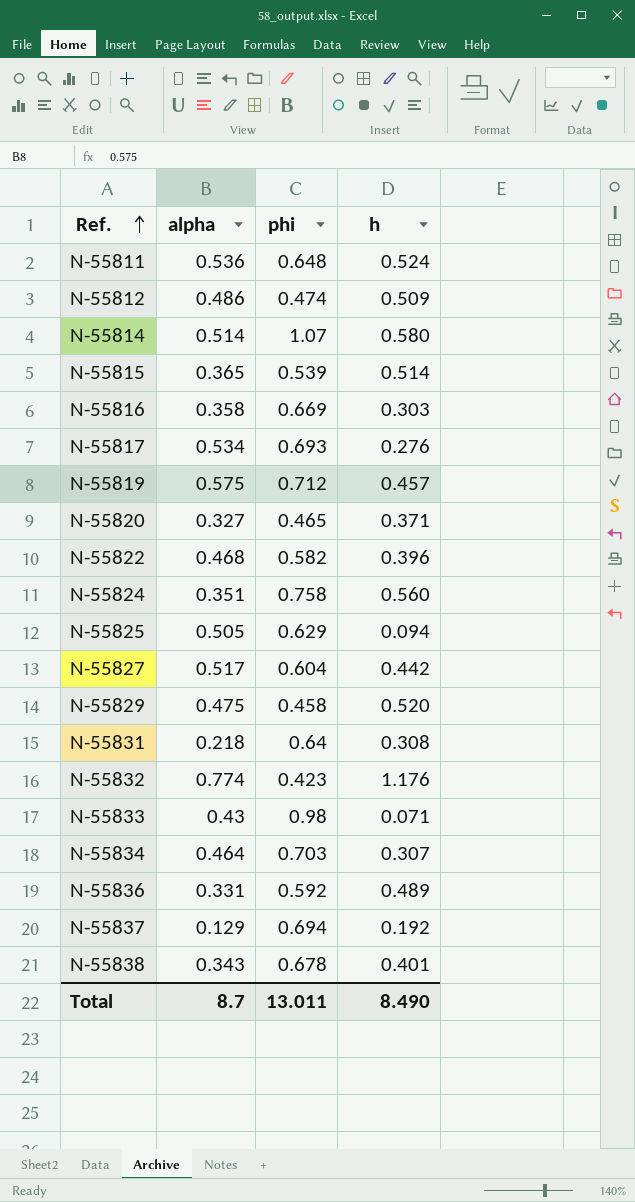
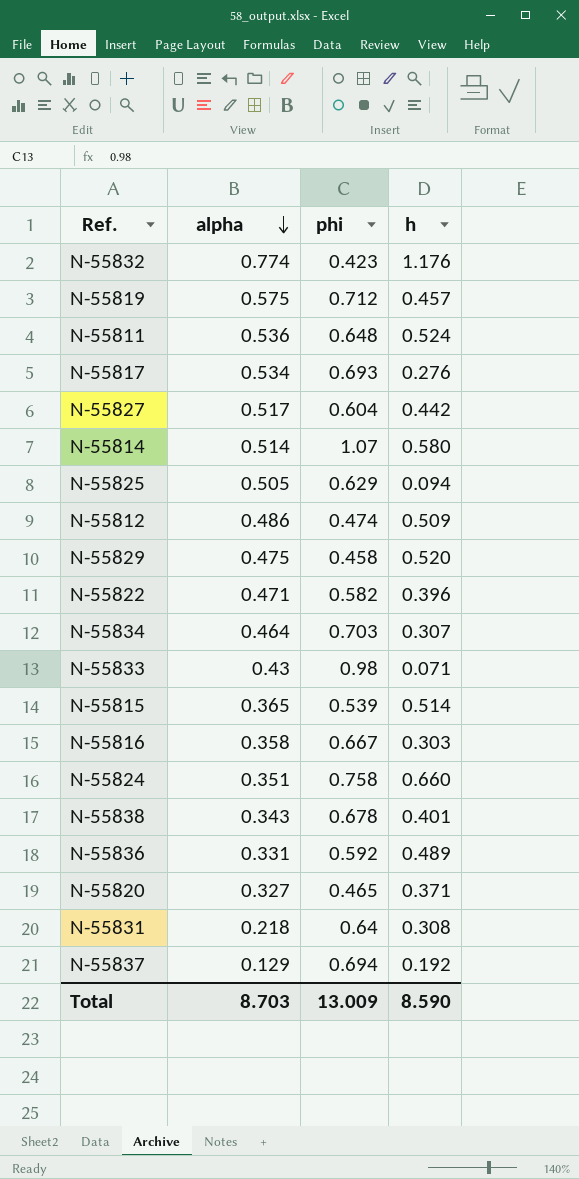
row order: Ref. ascending -> alpha descending
N-55822 | alpha: 0.468 -> 0.471
N-55816 | phi: 0.669 -> 0.667
N-55824 | h: 0.560 -> 0.660
Total | alpha: 8.7 -> 8.703
Total | phi: 13.011 -> 13.009
Total | h: 8.490 -> 8.590

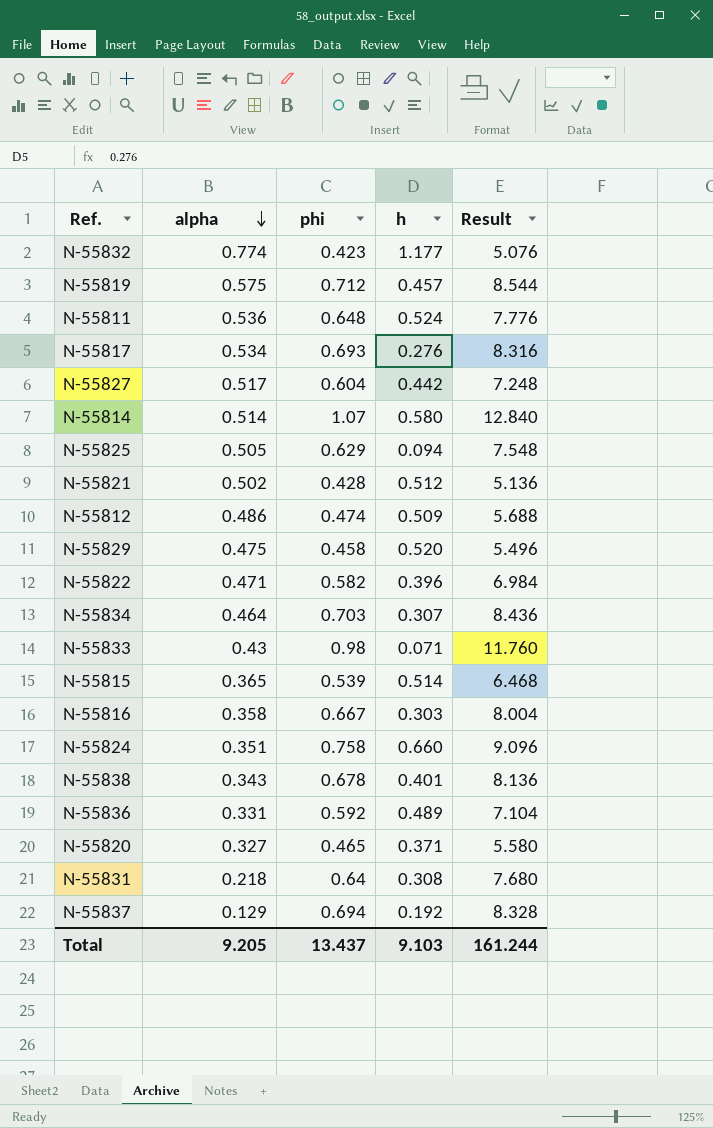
column Result | formula: none -> [phi] * 12
N-55832 | h: 1.176 -> 1.177
row N-55821: none -> 0.502 | 0.428 | 0.512 | 5.136
Total | alpha: 8.703 -> 9.205
Total | phi: 13.009 -> 13.437
Total | h: 8.590 -> 9.103

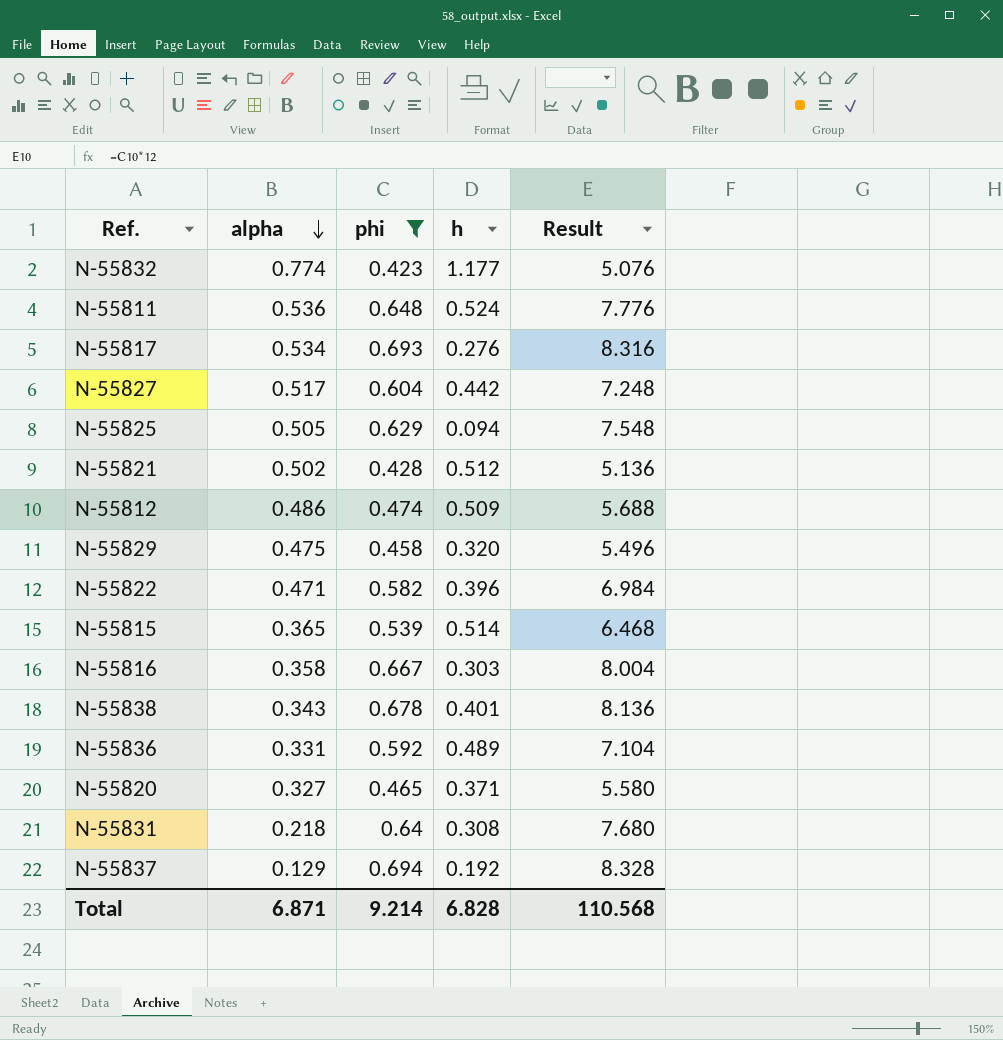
filter: none -> phi <= 0.694
N-55829 | h: 0.520 -> 0.320
Total | alpha: 9.205 -> 6.871
Total | phi: 13.437 -> 9.214
Total | h: 9.103 -> 6.828
Total | Result: 161.244 -> 110.568

